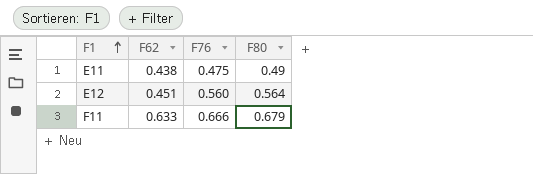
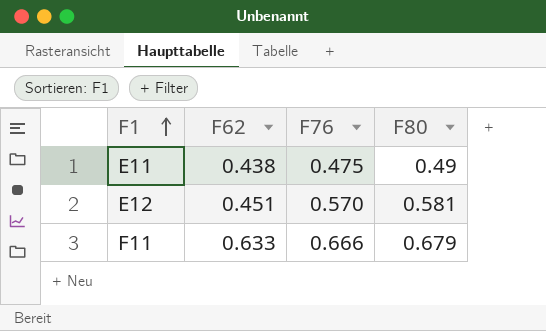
E12 | F76: 0.560 -> 0.570
E12 | F80: 0.564 -> 0.581

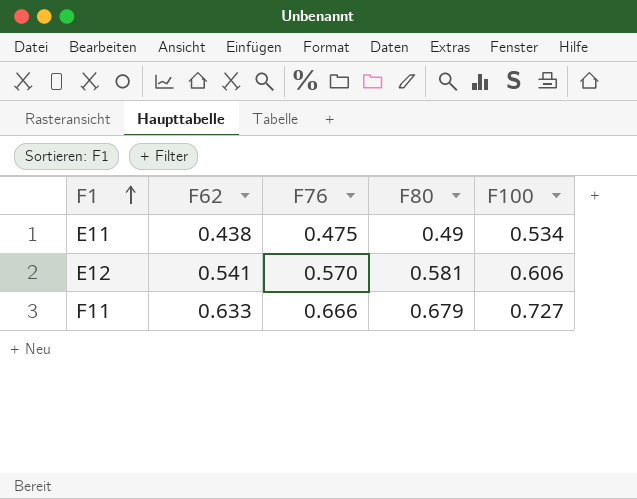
column F100 | position: none -> 5
E12 | F62: 0.451 -> 0.541

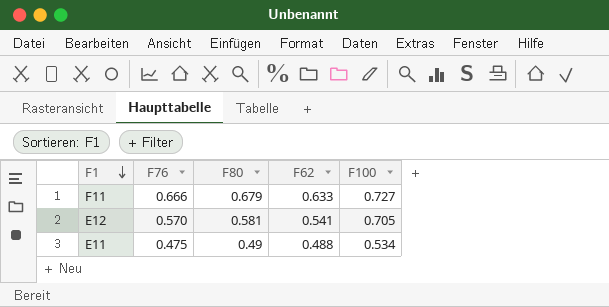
row order: F1 ascending -> F1 descending
column F62 | position: 2 -> 4
E12 | F100: 0.606 -> 0.705
E11 | F62: 0.438 -> 0.488

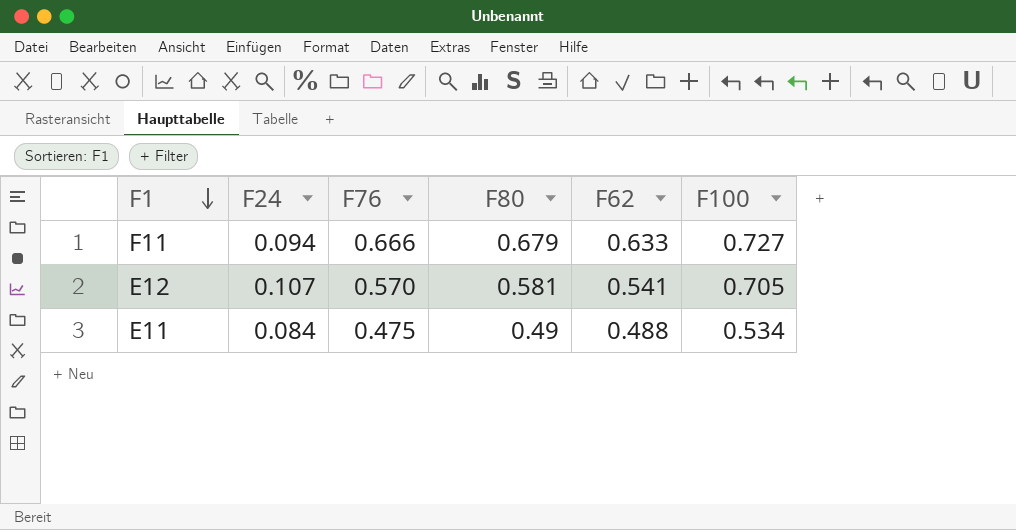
column F24 | position: none -> 2

